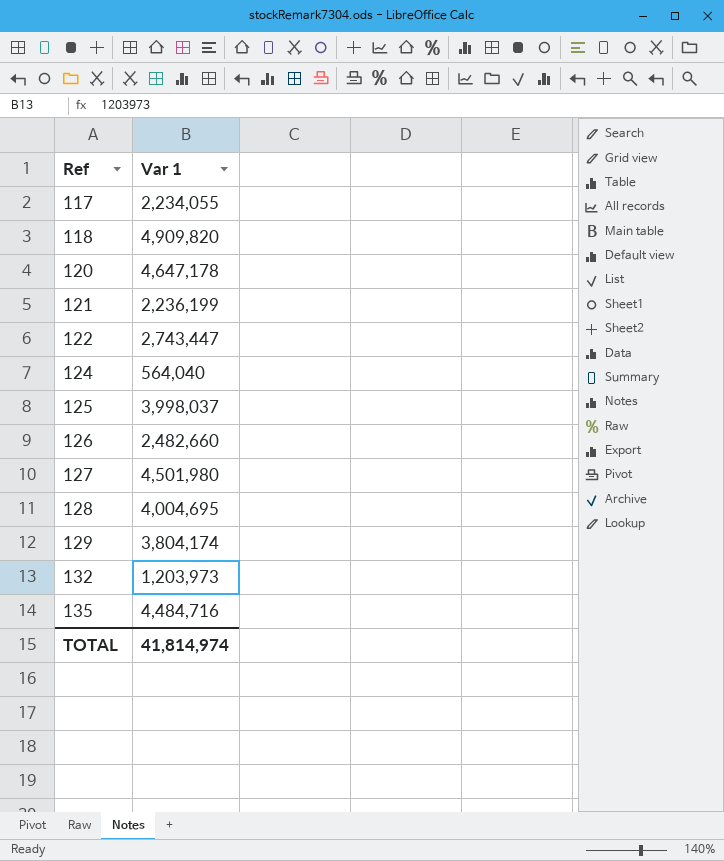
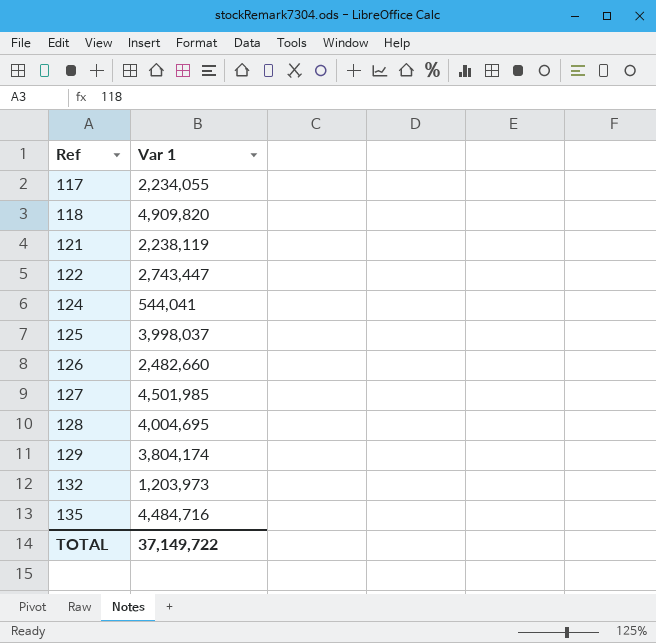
row 120: 4,647,178 -> none
121 | Var 1: 2,236,199 -> 2,238,119
124 | Var 1: 564,040 -> 544,041
127 | Var 1: 4,501,980 -> 4,501,985
TOTAL | Var 1: 41,814,974 -> 37,149,722

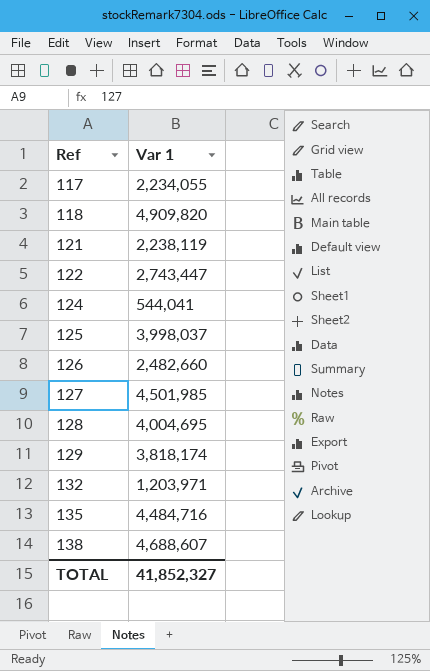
129 | Var 1: 3,804,174 -> 3,818,174
132 | Var 1: 1,203,973 -> 1,203,971
row 138: none -> 4,688,607
TOTAL | Var 1: 37,149,722 -> 41,852,327

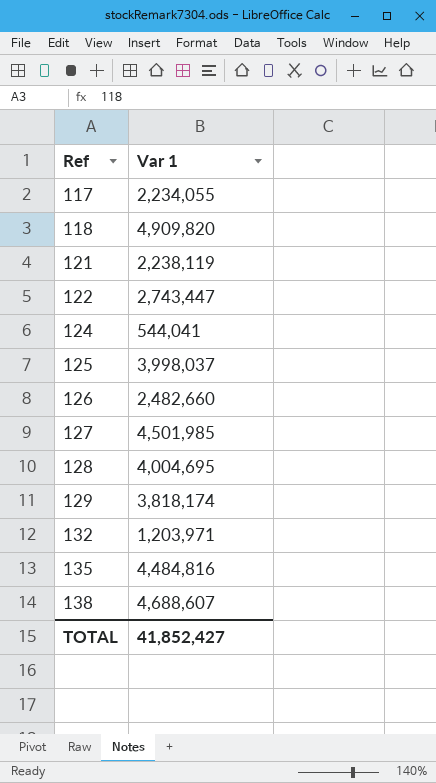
135 | Var 1: 4,484,716 -> 4,484,816
TOTAL | Var 1: 41,852,327 -> 41,852,427

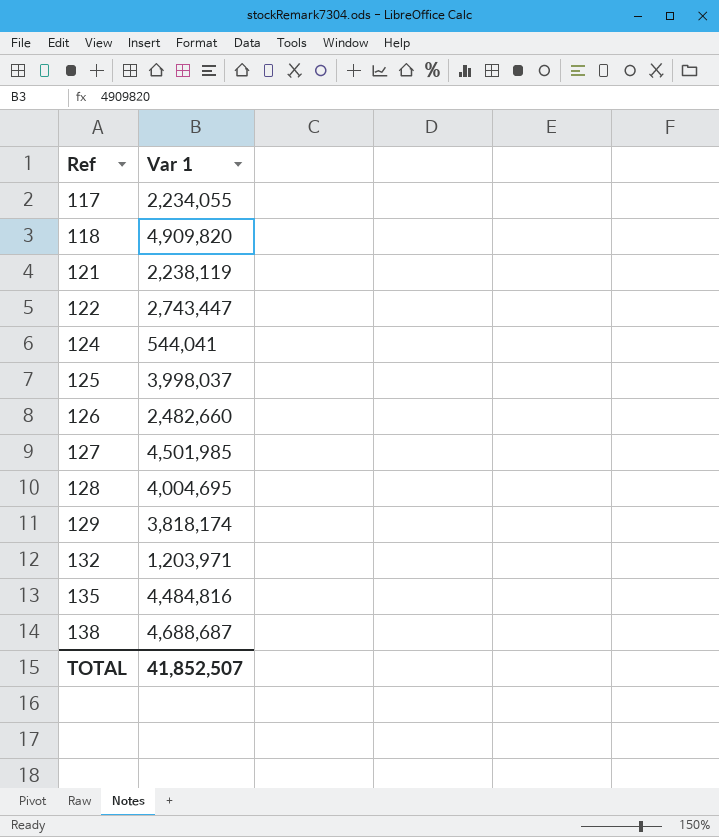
138 | Var 1: 4,688,607 -> 4,688,687
TOTAL | Var 1: 41,852,427 -> 41,852,507

